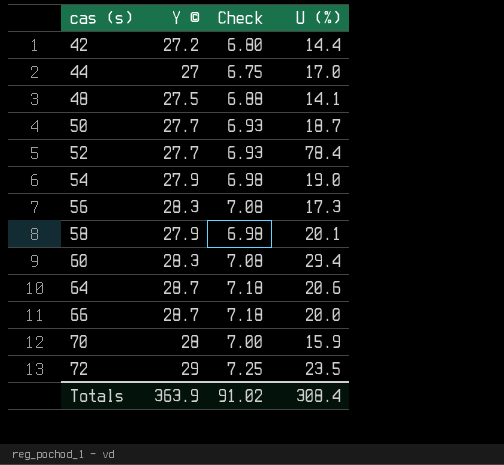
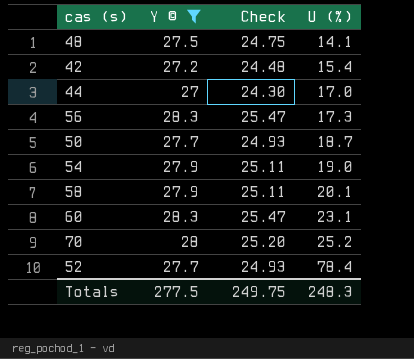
filter: none -> Y © <= 28.3
row order: cas (s) ascending -> U (%) ascending
column Check | formula: [Y ©] * 0.25 -> [Y ©] * 0.9
42 | U (%): 14.4 -> 15.4
60 | U (%): 29.4 -> 23.1
70 | U (%): 15.9 -> 25.2
Totals | Y ©: 363.9 -> 277.5
Totals | Check: 91.02 -> 249.75
Totals | U (%): 308.4 -> 248.3

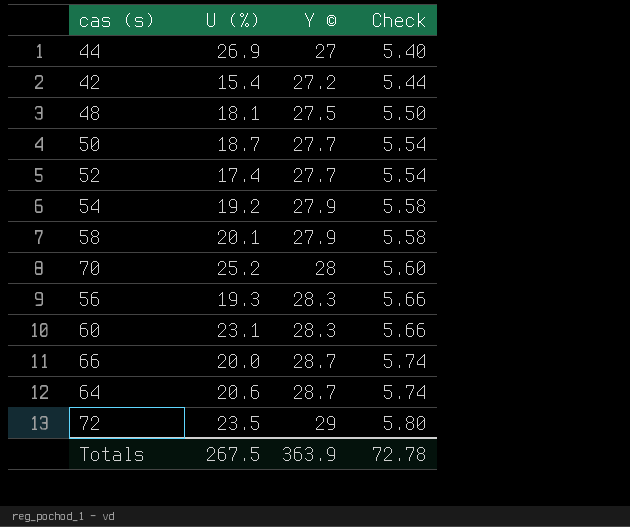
filter: Y © <= 28.3 -> none
row order: U (%) ascending -> Y © ascending
column U (%) | position: 4 -> 2
column Check | formula: [Y ©] * 0.9 -> [Y ©] * 0.2
44 | U (%): 17.0 -> 26.9
48 | U (%): 14.1 -> 18.1
52 | U (%): 78.4 -> 17.4
54 | U (%): 19.0 -> 19.2
56 | U (%): 17.3 -> 19.3
Totals | U (%): 248.3 -> 267.5
Totals | Y ©: 277.5 -> 363.9
Totals | Check: 249.75 -> 72.78

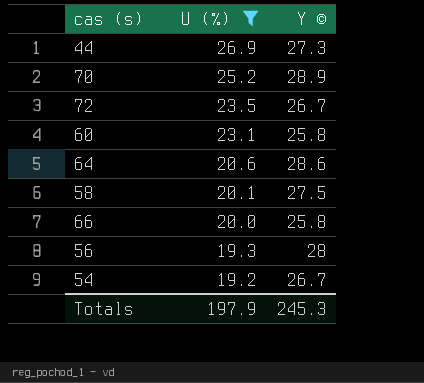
filter: none -> U (%) >= 19.2
row order: Y © ascending -> U (%) descending
column Check | formula: [Y ©] * 0.2 -> none
44 | Y ©: 27 -> 27.3
70 | Y ©: 28 -> 28.9
72 | Y ©: 29 -> 26.7
60 | Y ©: 28.3 -> 25.8
64 | Y ©: 28.7 -> 28.6
58 | Y ©: 27.9 -> 27.5
66 | Y ©: 28.7 -> 25.8
56 | Y ©: 28.3 -> 28
54 | Y ©: 27.9 -> 26.7
Totals | U (%): 267.5 -> 197.9
Totals | Y ©: 363.9 -> 245.3

